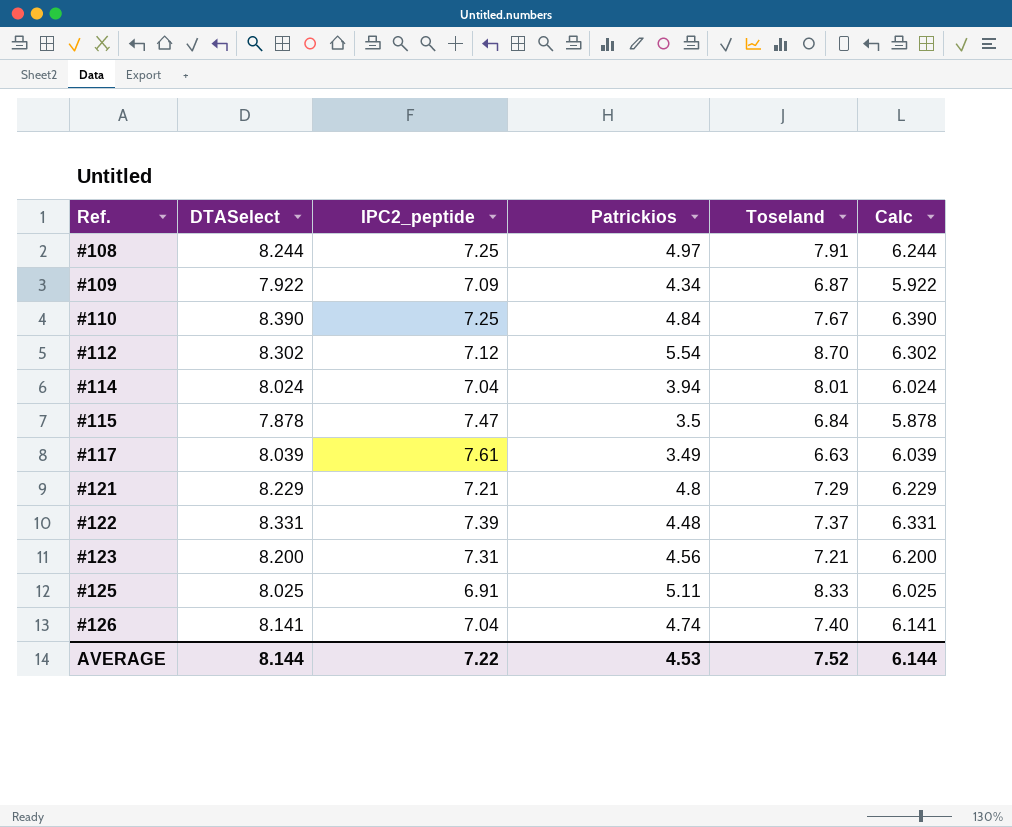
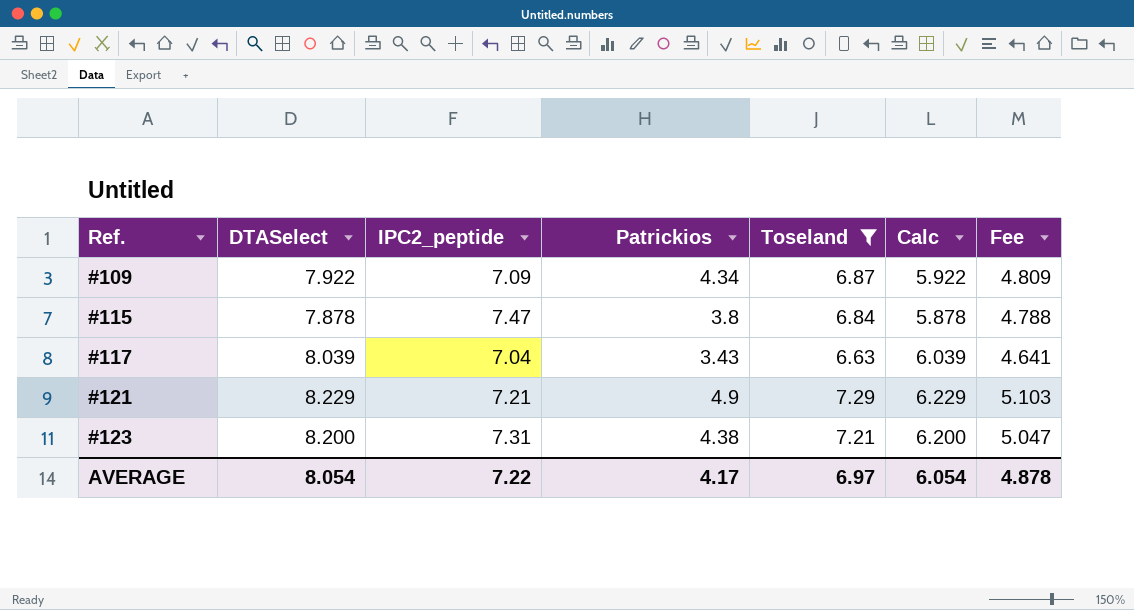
filter: none -> Toseland <= 7.29
column Fee | formula: none -> [Toseland] * 0.7
#115 | Patrickios: 3.5 -> 3.8
#117 | IPC2_peptide: 7.61 -> 7.04
#117 | Patrickios: 3.49 -> 3.43
#121 | Patrickios: 4.8 -> 4.9
#123 | Patrickios: 4.56 -> 4.38
AVERAGE | DTASelect: 8.144 -> 8.054
AVERAGE | Patrickios: 4.53 -> 4.17
AVERAGE | Toseland: 7.52 -> 6.97
AVERAGE | Calc: 6.144 -> 6.054

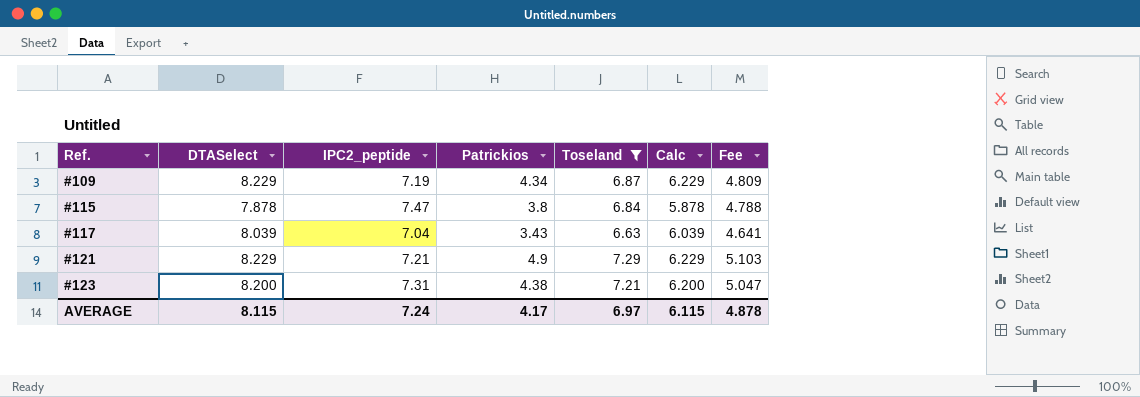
#109 | DTASelect: 7.922 -> 8.229
#109 | IPC2_peptide: 7.09 -> 7.19
#109 | Calc: 5.922 -> 6.229
AVERAGE | DTASelect: 8.054 -> 8.115
AVERAGE | IPC2_peptide: 7.22 -> 7.24
AVERAGE | Calc: 6.054 -> 6.115

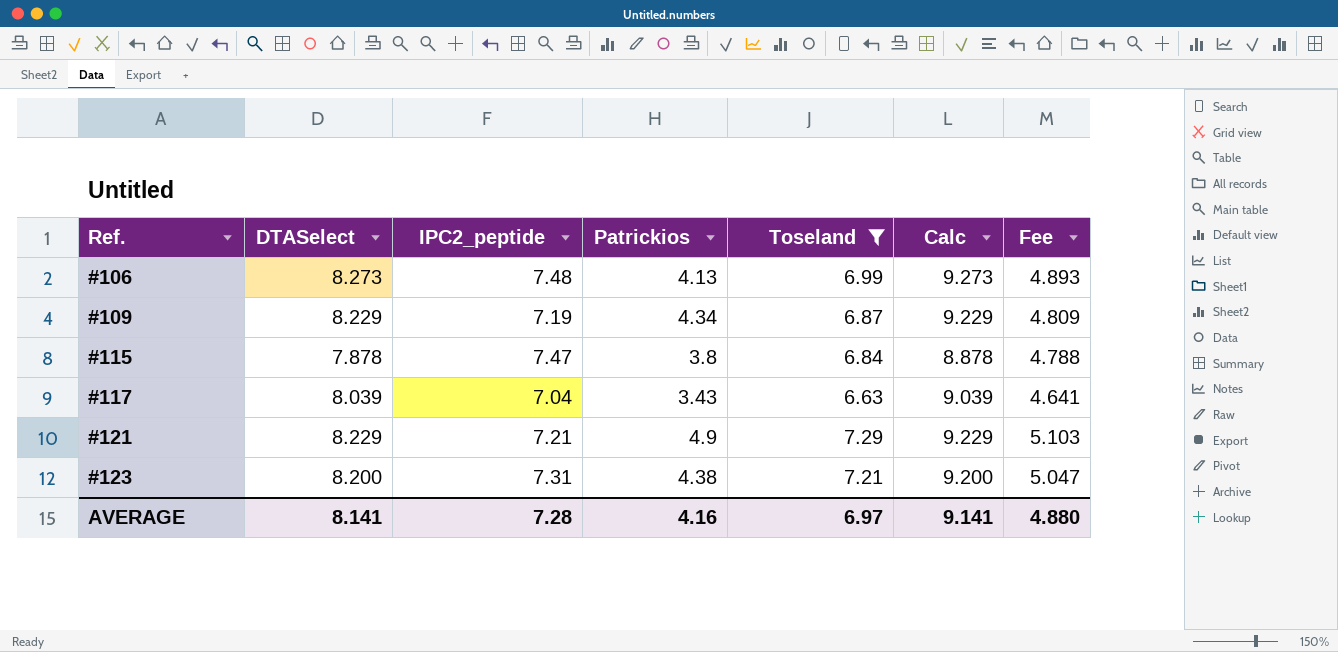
column Calc | formula: [DTASelect] - 2 -> [DTASelect] + 1
row #106: none -> 8.273 | 7.48 | 4.13 | 6.99 | 9.273 | 4.893
AVERAGE | DTASelect: 8.115 -> 8.141
AVERAGE | IPC2_peptide: 7.24 -> 7.28
AVERAGE | Patrickios: 4.17 -> 4.16
AVERAGE | Calc: 6.115 -> 9.141
AVERAGE | Fee: 4.878 -> 4.880

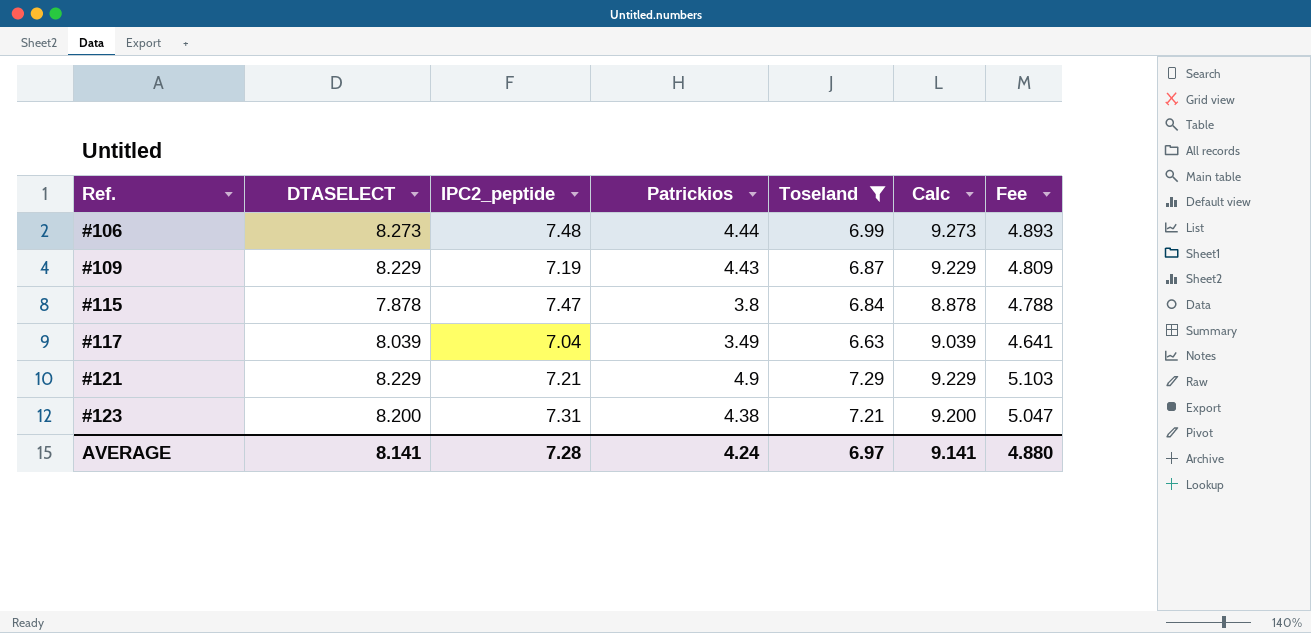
column name: DTASelect -> DTASELECT
#106 | Patrickios: 4.13 -> 4.44
#109 | Patrickios: 4.34 -> 4.43
#117 | Patrickios: 3.43 -> 3.49
AVERAGE | Patrickios: 4.16 -> 4.24

